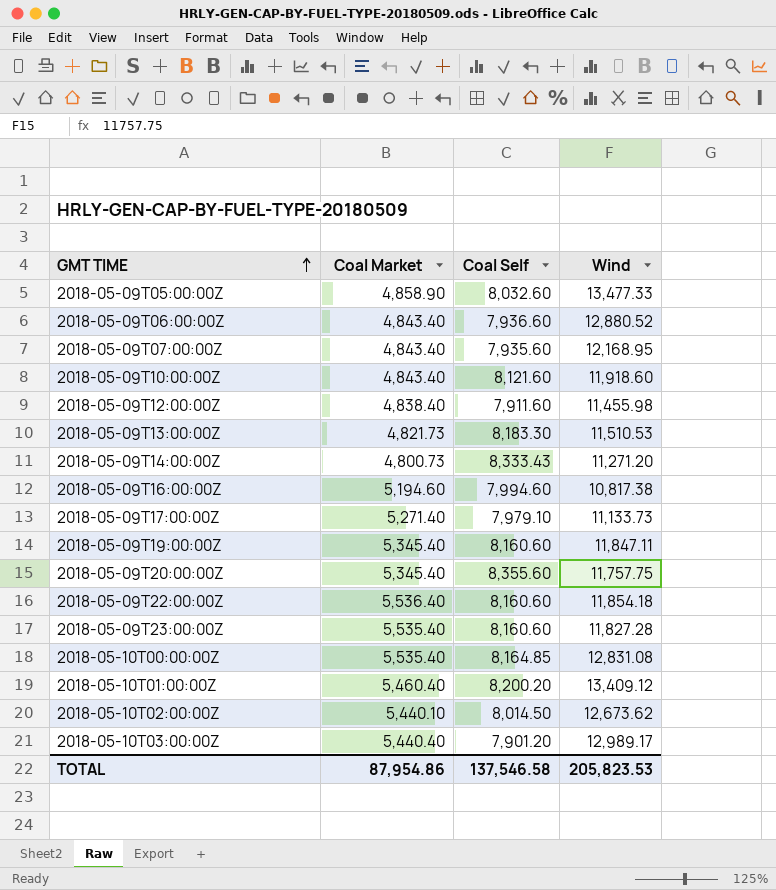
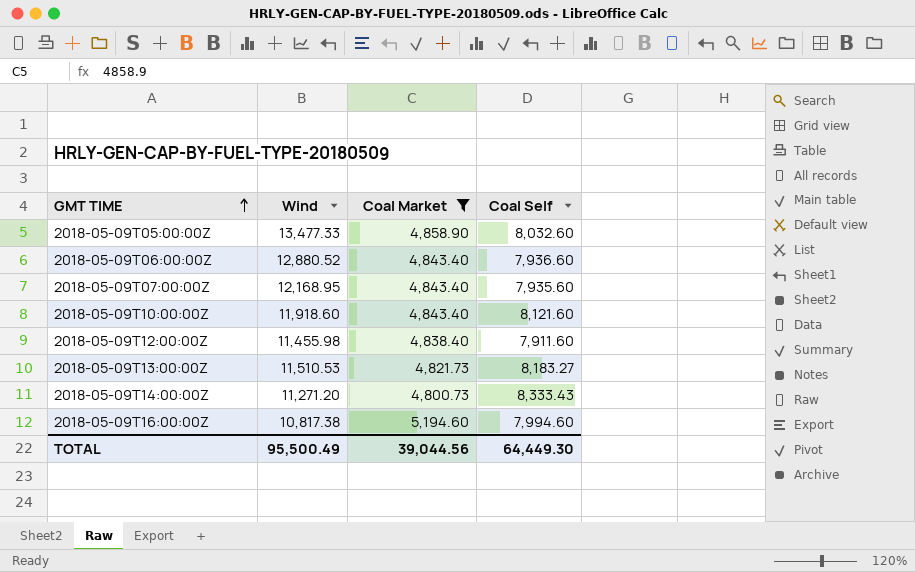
filter: none -> Coal Market <= 5,194.60
column Wind | position: 4 -> 2
2018-05-09T13:00:00Z | Coal Self: 8,183.30 -> 8,183.27
TOTAL | Wind: 205,823.53 -> 95,500.49
TOTAL | Coal Market: 87,954.86 -> 39,044.56
TOTAL | Coal Self: 137,546.58 -> 64,449.30

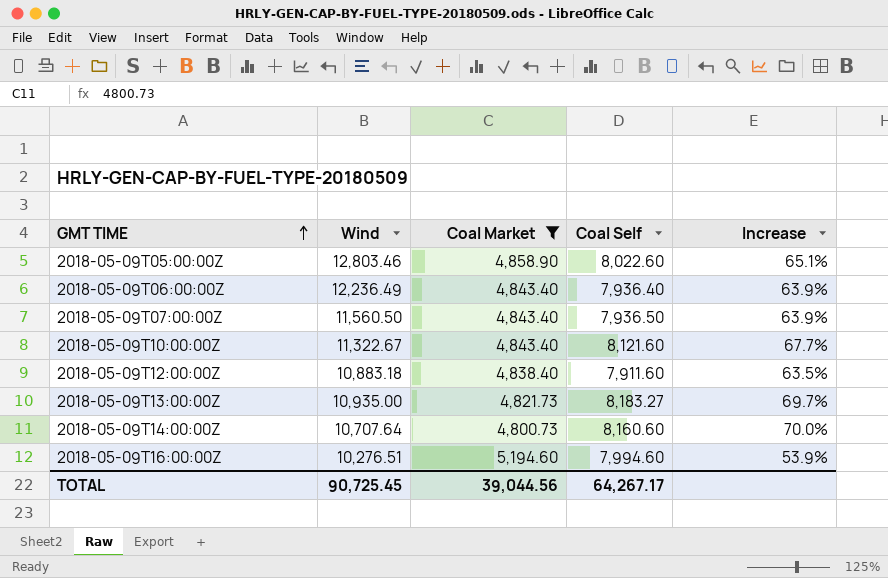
column Increase | formula: none -> ([Coal Self] - [Coal Market]) / [Coal Market]
2018-05-09T05:00:00Z | Wind: 13,477.33 -> 12,803.46
2018-05-09T05:00:00Z | Coal Self: 8,032.60 -> 8,022.60
2018-05-09T06:00:00Z | Wind: 12,880.52 -> 12,236.49
2018-05-09T06:00:00Z | Coal Self: 7,936.60 -> 7,936.40
2018-05-09T07:00:00Z | Wind: 12,168.95 -> 11,560.50
2018-05-09T07:00:00Z | Coal Self: 7,935.60 -> 7,936.50
2018-05-09T10:00:00Z | Wind: 11,918.60 -> 11,322.67
2018-05-09T12:00:00Z | Wind: 11,455.98 -> 10,883.18
2018-05-09T13:00:00Z | Wind: 11,510.53 -> 10,935.00
2018-05-09T14:00:00Z | Wind: 11,271.20 -> 10,707.64
2018-05-09T14:00:00Z | Coal Self: 8,333.43 -> 8,160.60
2018-05-09T16:00:00Z | Wind: 10,817.38 -> 10,276.51
TOTAL | Wind: 95,500.49 -> 90,725.45
TOTAL | Coal Self: 64,449.30 -> 64,267.17

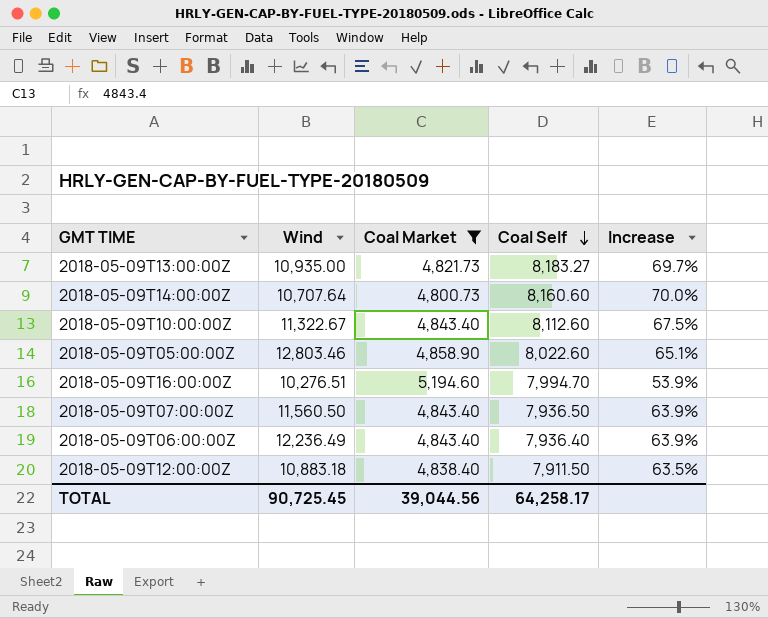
row order: GMT TIME ascending -> Coal Self descending
2018-05-09T10:00:00Z | Coal Self: 8,121.60 -> 8,112.60
2018-05-09T10:00:00Z | Increase: 67.7% -> 67.5%
2018-05-09T16:00:00Z | Coal Self: 7,994.60 -> 7,994.70
2018-05-09T12:00:00Z | Coal Self: 7,911.60 -> 7,911.50
TOTAL | Coal Self: 64,267.17 -> 64,258.17

